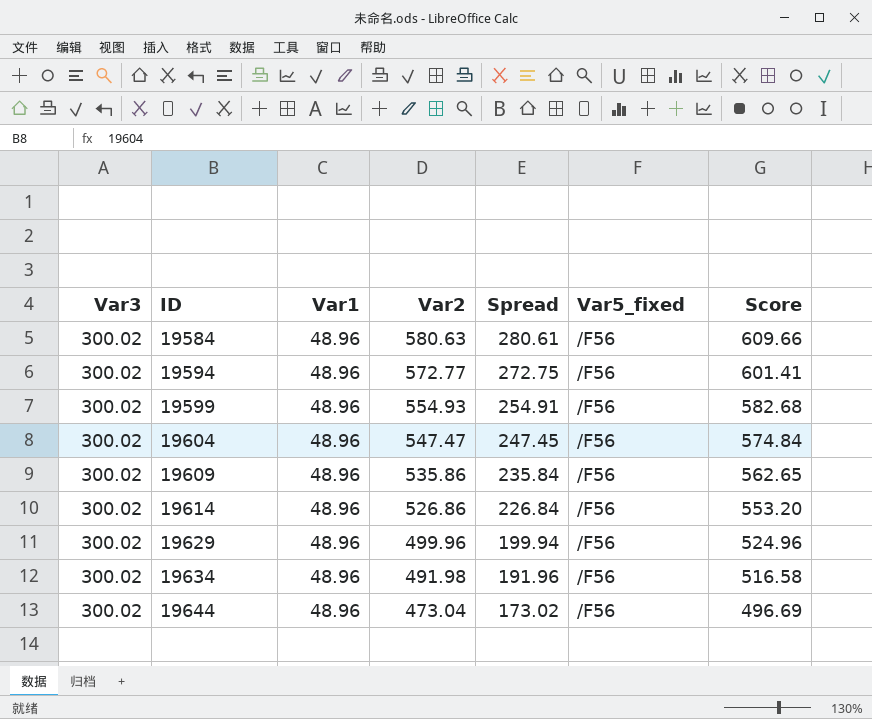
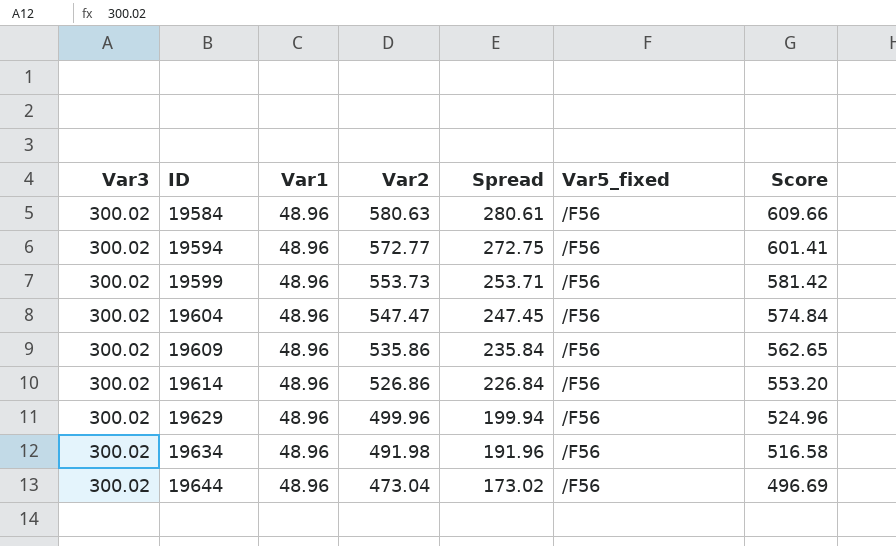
19599 | Var2: 554.93 -> 553.73
19599 | Spread: 254.91 -> 253.71
19599 | Score: 582.68 -> 581.42

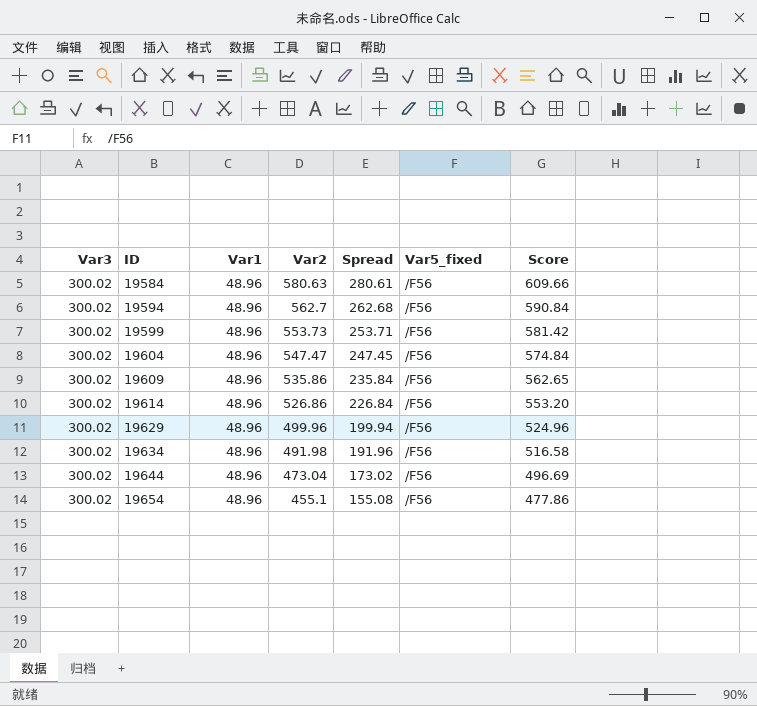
19594 | Var2: 572.77 -> 562.7
19594 | Spread: 272.75 -> 262.68
19594 | Score: 601.41 -> 590.84
row 19654: none -> 300.02 | 48.96 | 455.1 | 155.08 | /F56 | 477.86

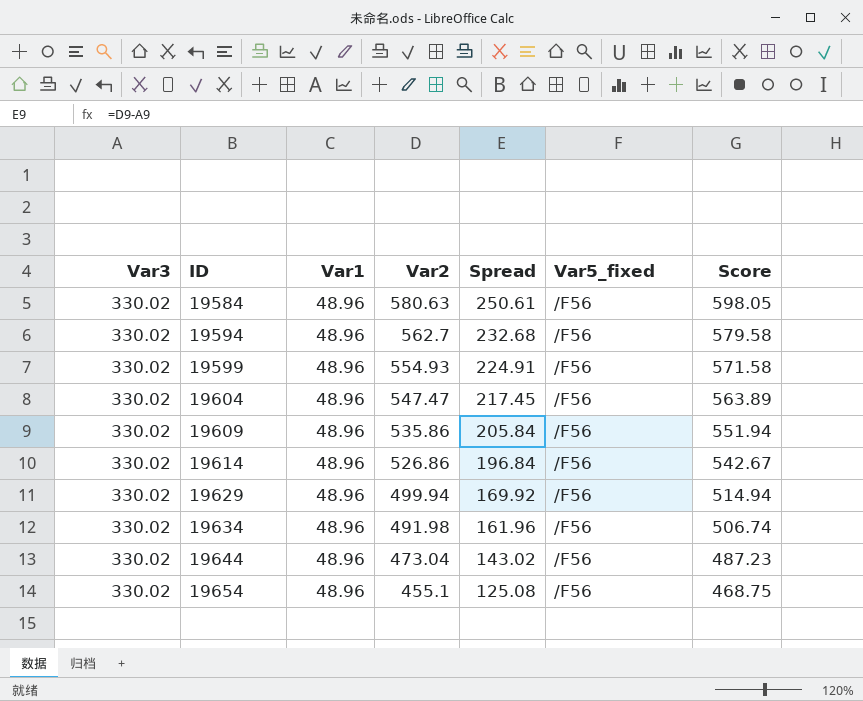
column Score | formula: [Var2] * 1.05 -> [Var2] * 1.03
19584 | Var3: 300.02 -> 330.02
19584 | Spread: 280.61 -> 250.61
19594 | Var3: 300.02 -> 330.02
19594 | Spread: 262.68 -> 232.68
19599 | Var3: 300.02 -> 330.02
19599 | Var2: 553.73 -> 554.93
19599 | Spread: 253.71 -> 224.91
19604 | Var3: 300.02 -> 330.02
19604 | Spread: 247.45 -> 217.45
19609 | Var3: 300.02 -> 330.02
19609 | Spread: 235.84 -> 205.84
19614 | Var3: 300.02 -> 330.02
19614 | Spread: 226.84 -> 196.84
19629 | Var3: 300.02 -> 330.02
19629 | Var2: 499.96 -> 499.94
19629 | Spread: 199.94 -> 169.92
19634 | Var3: 300.02 -> 330.02
19634 | Spread: 191.96 -> 161.96
19644 | Var3: 300.02 -> 330.02
19644 | Spread: 173.02 -> 143.02
19654 | Var3: 300.02 -> 330.02
19654 | Spread: 155.08 -> 125.08

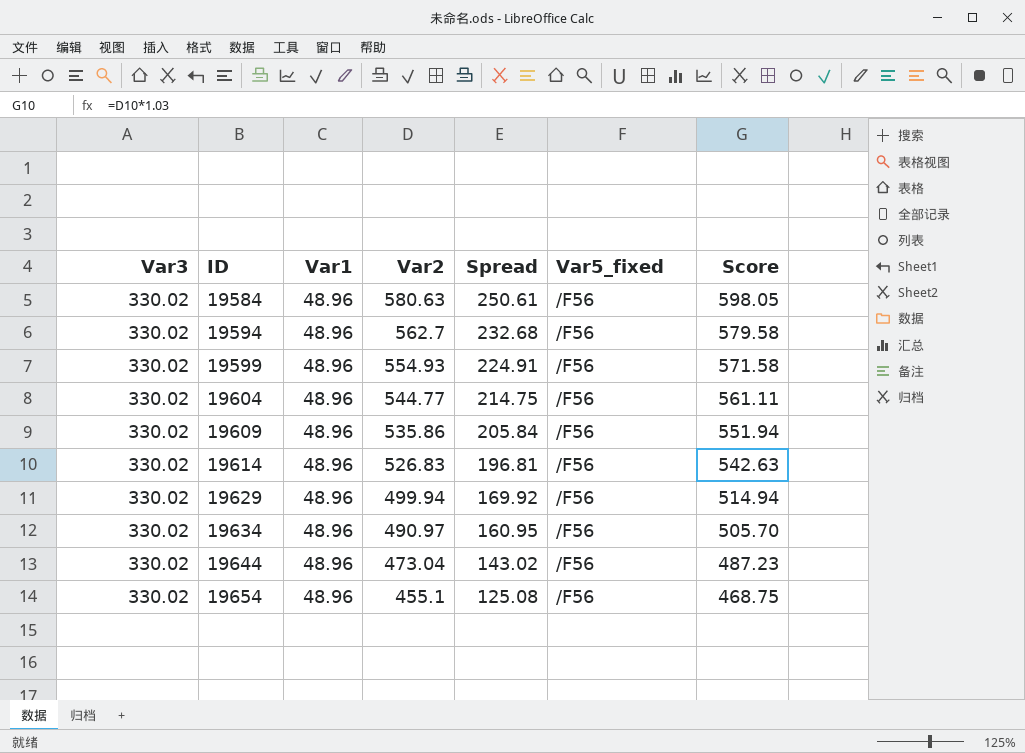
19604 | Var2: 547.47 -> 544.77
19604 | Spread: 217.45 -> 214.75
19604 | Score: 563.89 -> 561.11
19614 | Var2: 526.86 -> 526.83
19614 | Spread: 196.84 -> 196.81
19614 | Score: 542.67 -> 542.63
19634 | Var2: 491.98 -> 490.97
19634 | Spread: 161.96 -> 160.95
19634 | Score: 506.74 -> 505.70

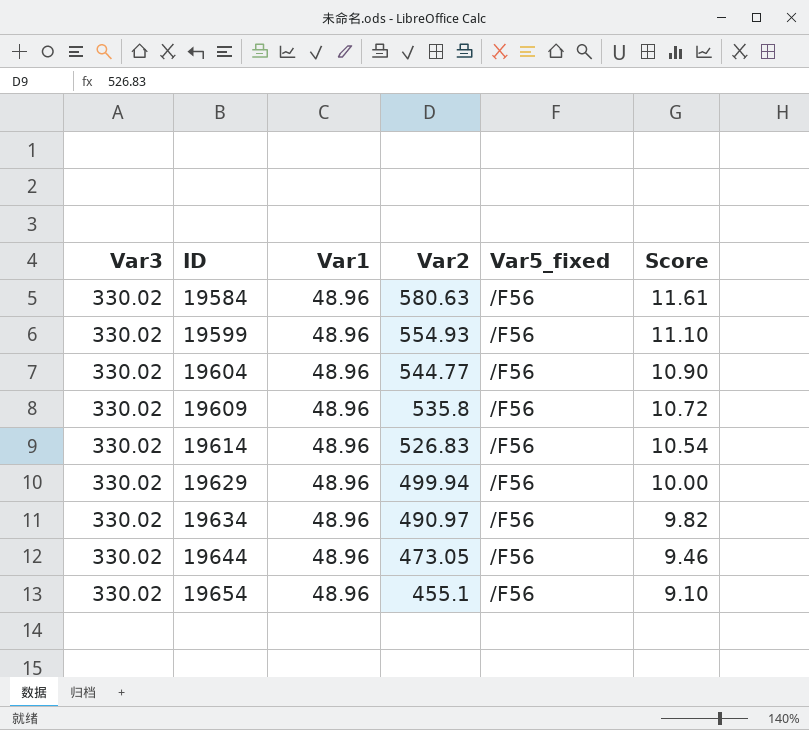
column Spread | formula: [Var2] - [Var3] -> none
column Score | formula: [Var2] * 1.03 -> [Var2] * 0.02
row 19594: 330.02 | 48.96 | 562.7 | 232.68 | /F56 | 579.58 -> none
19609 | Var2: 535.86 -> 535.8
19644 | Var2: 473.04 -> 473.05

